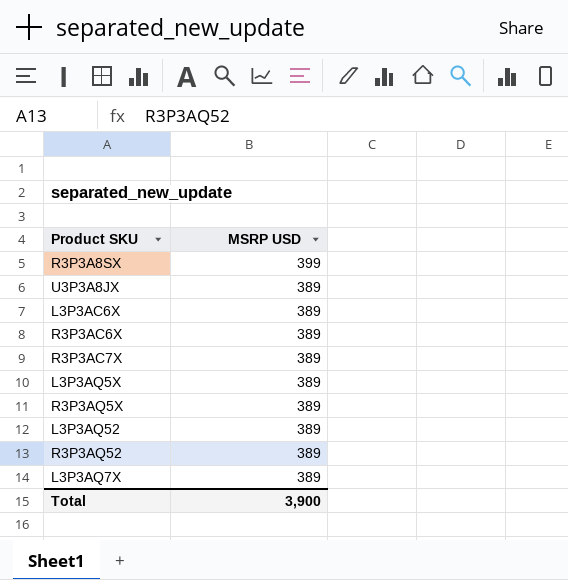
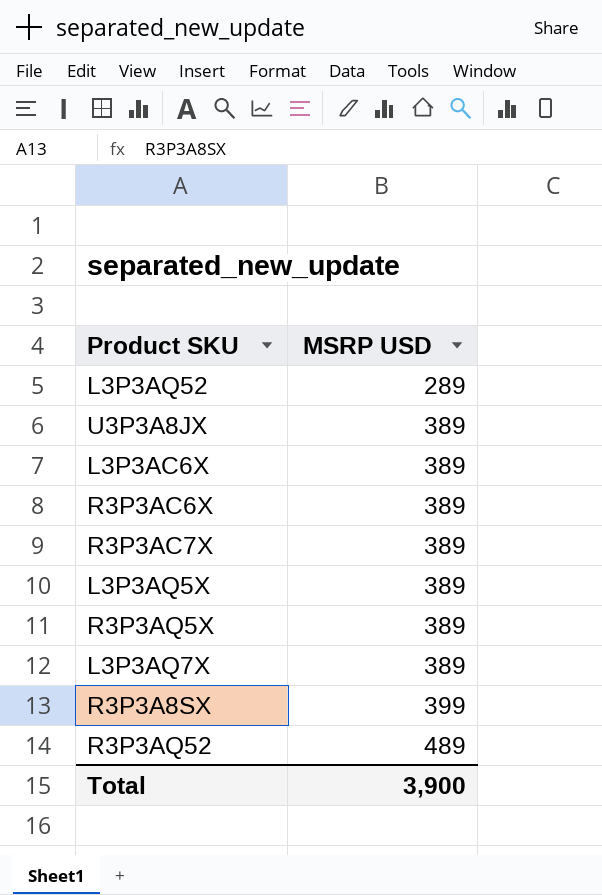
row order: MSRP USD descending -> MSRP USD ascending
L3P3AQ52 | MSRP USD: 389 -> 289
R3P3AQ52 | MSRP USD: 389 -> 489

